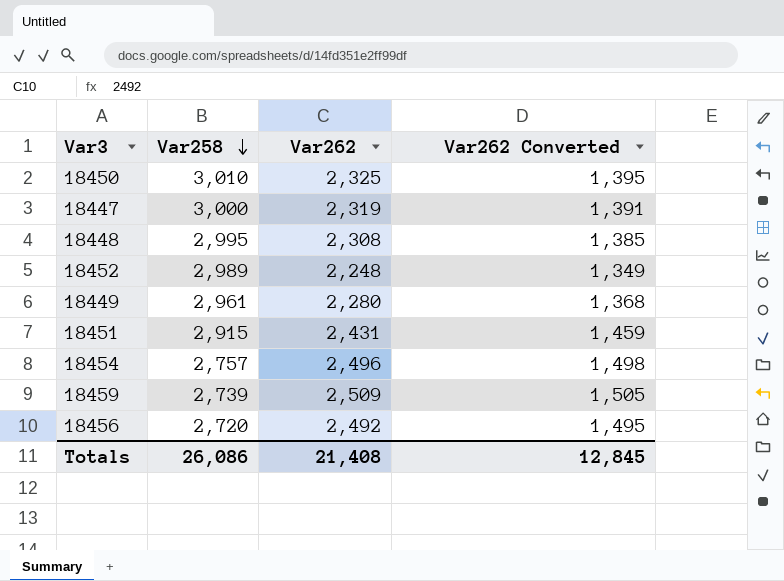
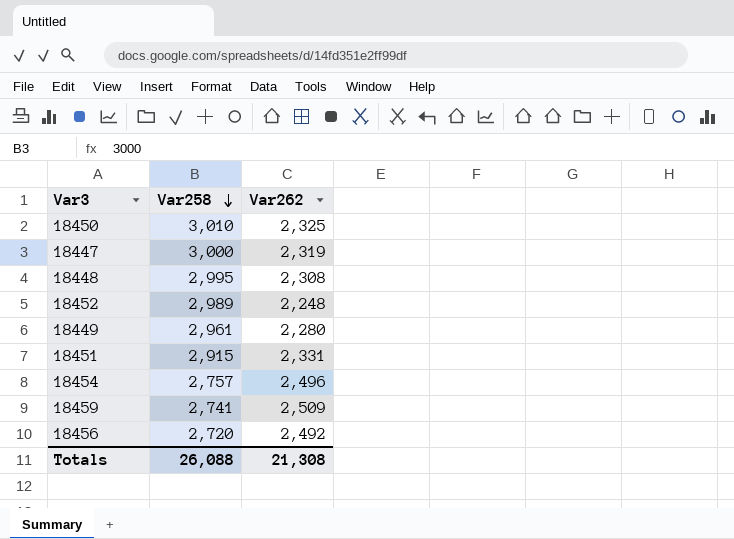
column Var262 Converted | formula: [Var262] * 0.6 -> none
18451 | Var262: 2,431 -> 2,331
18459 | Var258: 2,739 -> 2,741
Totals | Var258: 26,086 -> 26,088
Totals | Var262: 21,408 -> 21,308

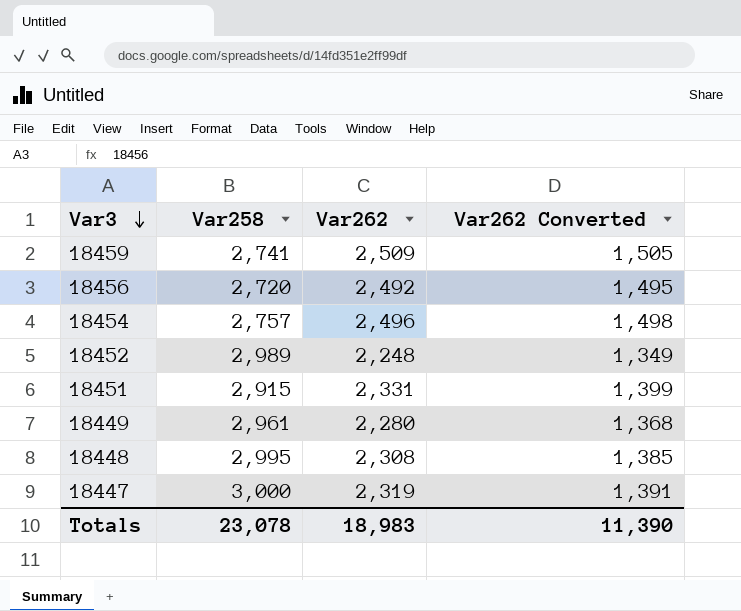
row order: Var258 descending -> Var3 descending
column Var262 Converted | formula: none -> [Var262] * 0.6
row 18450: 3,010 | 2,325 -> none
Totals | Var258: 26,088 -> 23,078
Totals | Var262: 21,308 -> 18,983

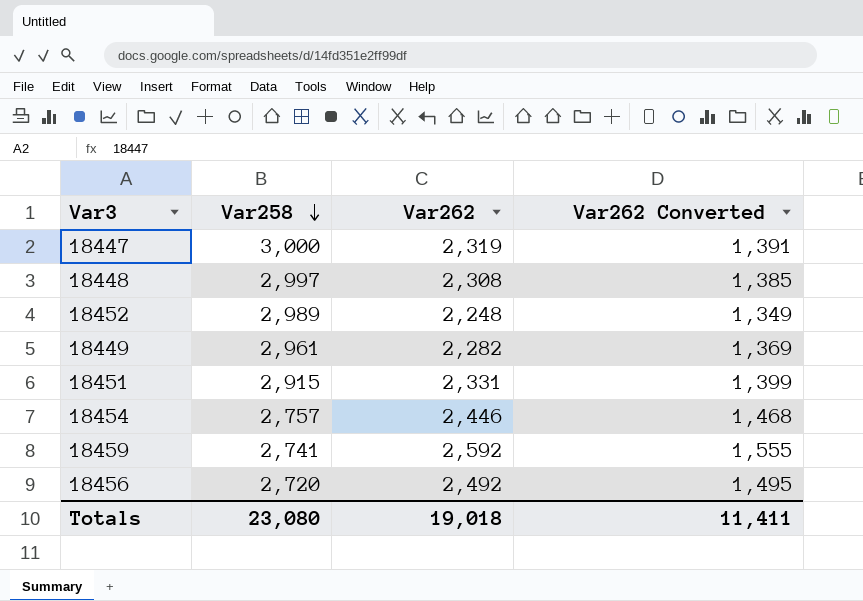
row order: Var3 descending -> Var258 descending
18448 | Var258: 2,995 -> 2,997
18449 | Var262: 2,280 -> 2,282
18449 | Var262 Converted: 1,368 -> 1,369
18454 | Var262: 2,496 -> 2,446
18454 | Var262 Converted: 1,498 -> 1,468
18459 | Var262: 2,509 -> 2,592
18459 | Var262 Converted: 1,505 -> 1,555
Totals | Var258: 23,078 -> 23,080
Totals | Var262: 18,983 -> 19,018
Totals | Var262 Converted: 11,390 -> 11,411

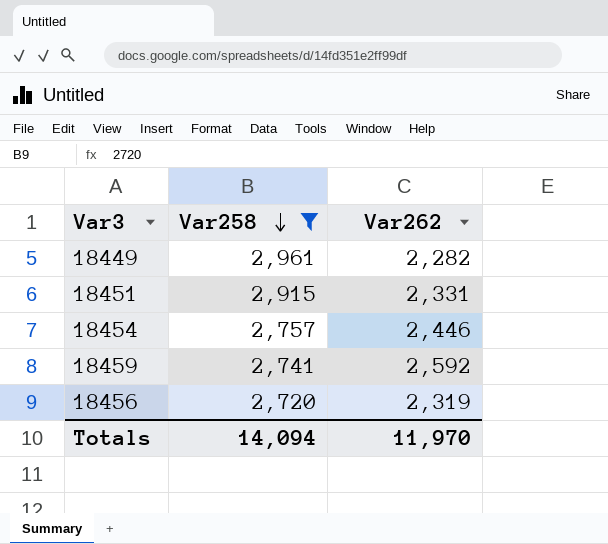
filter: none -> Var258 <= 2,961
column Var262 Converted | formula: [Var262] * 0.6 -> none
18456 | Var262: 2,492 -> 2,319
Totals | Var258: 23,080 -> 14,094
Totals | Var262: 19,018 -> 11,970

